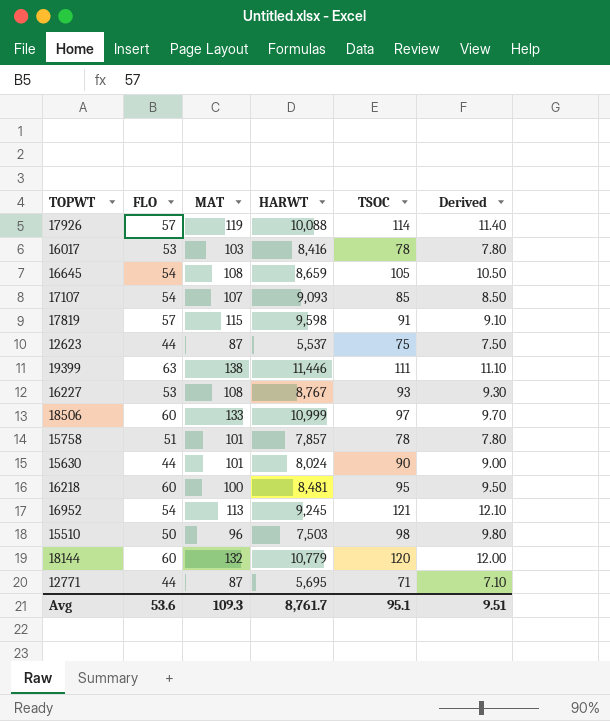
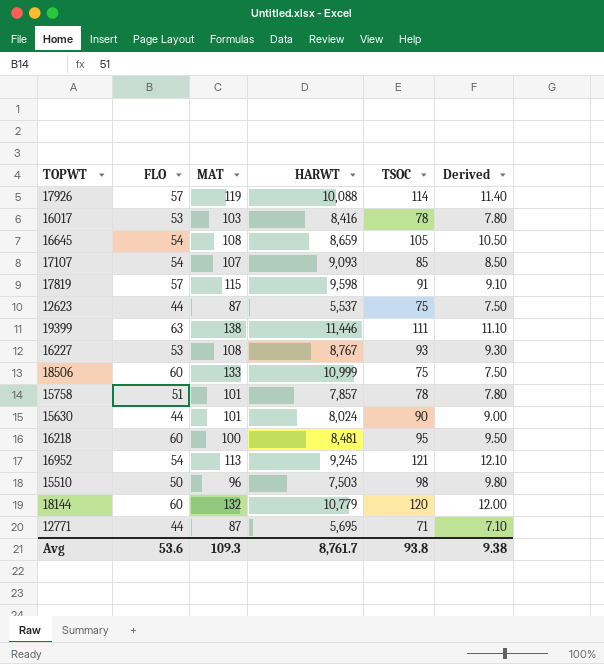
18506 | TSOC: 97 -> 75
18506 | Derived: 9.70 -> 7.50
Avg | TSOC: 95.1 -> 93.8
Avg | Derived: 9.51 -> 9.38

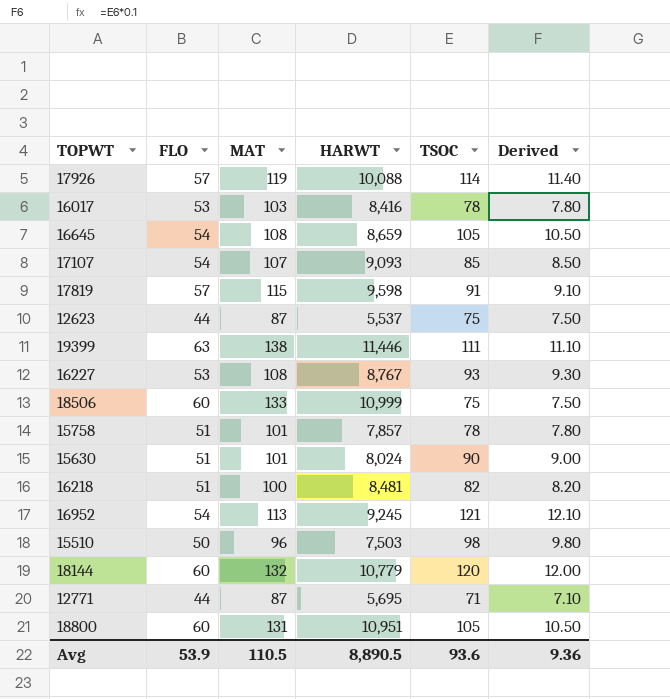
15630 | FLO: 44 -> 51
16218 | FLO: 60 -> 51
16218 | TSOC: 95 -> 82
16218 | Derived: 9.50 -> 8.20
row 18800: none -> 60 | 131 | 10,951 | 105 | 10.50
Avg | FLO: 53.6 -> 53.9
Avg | MAT: 109.3 -> 110.5
Avg | HARWT: 8,761.7 -> 8,890.5
Avg | TSOC: 93.8 -> 93.6
Avg | Derived: 9.38 -> 9.36

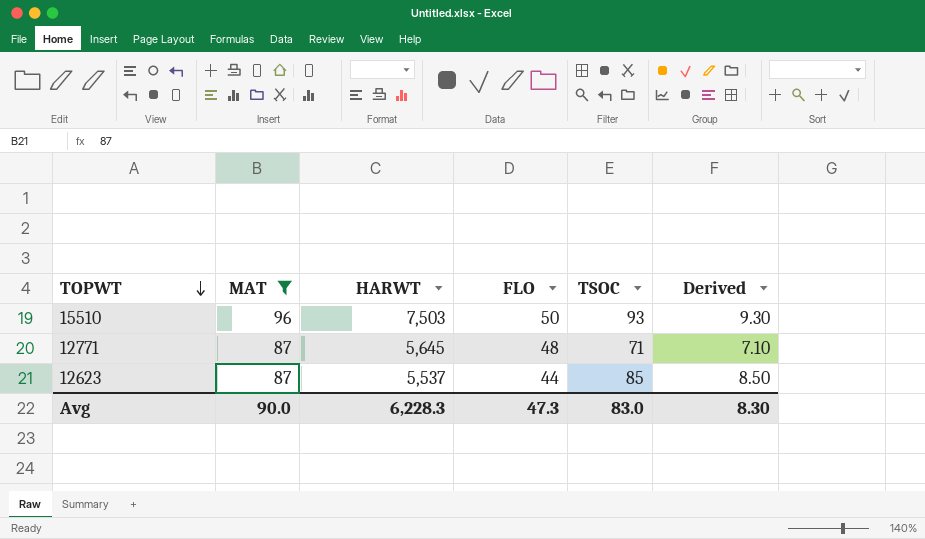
filter: none -> MAT <= 96
row order: none -> TOPWT descending
column FLO | position: 2 -> 4
15510 | TSOC: 98 -> 93
15510 | Derived: 9.80 -> 9.30
12771 | HARWT: 5,695 -> 5,645
12771 | FLO: 44 -> 48
12623 | TSOC: 75 -> 85
12623 | Derived: 7.50 -> 8.50
Avg | MAT: 110.5 -> 90.0
Avg | HARWT: 8,890.5 -> 6,228.3
Avg | FLO: 53.9 -> 47.3
Avg | TSOC: 93.6 -> 83.0
Avg | Derived: 9.36 -> 8.30

